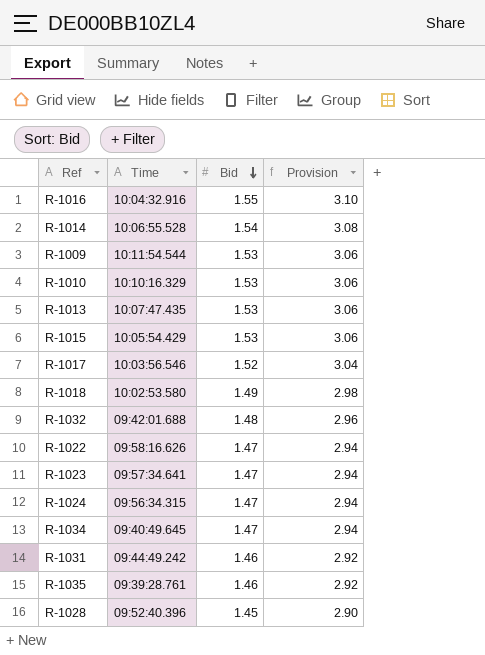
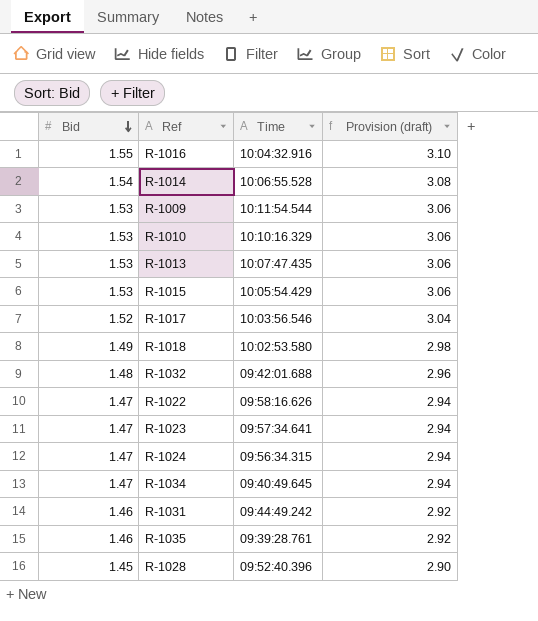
column Bid | position: 3 -> 1
column name: Provision -> Provision (draft)

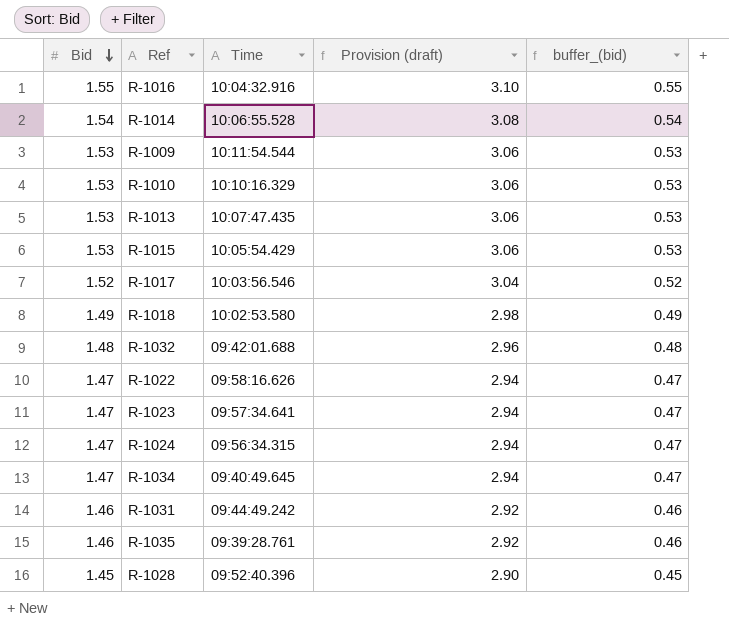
column buffer_(bid) | formula: none -> [Bid] - 1

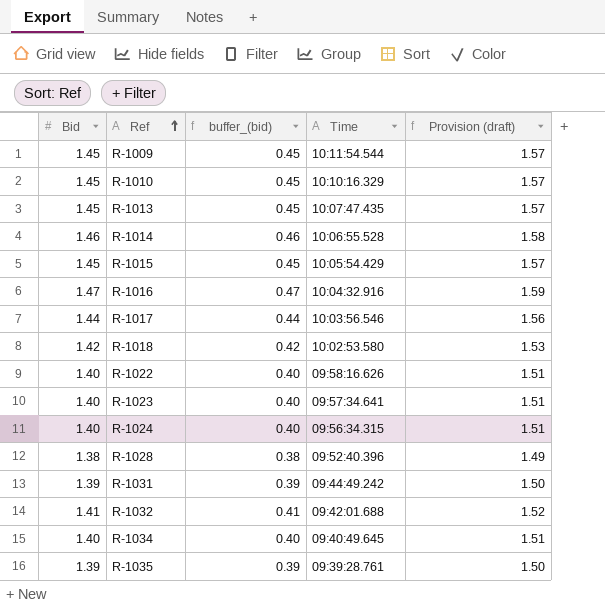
row order: Bid descending -> Ref ascending
column buffer_(bid) | position: 5 -> 3
column Provision (draft) | formula: [Bid] * 2 -> [Bid] * 1.08
R-1009 | Bid: 1.53 -> 1.45
R-1009 | buffer_(bid): 0.53 -> 0.45
R-1010 | Bid: 1.53 -> 1.45
R-1010 | buffer_(bid): 0.53 -> 0.45
R-1013 | Bid: 1.53 -> 1.45
R-1013 | buffer_(bid): 0.53 -> 0.45
R-1014 | Bid: 1.54 -> 1.46
R-1014 | buffer_(bid): 0.54 -> 0.46
R-1015 | Bid: 1.53 -> 1.45
R-1015 | buffer_(bid): 0.53 -> 0.45
R-1016 | Bid: 1.55 -> 1.47
R-1016 | buffer_(bid): 0.55 -> 0.47
R-1017 | Bid: 1.52 -> 1.44
R-1017 | buffer_(bid): 0.52 -> 0.44
R-1018 | Bid: 1.49 -> 1.42
R-1018 | buffer_(bid): 0.49 -> 0.42
R-1022 | Bid: 1.47 -> 1.40
R-1022 | buffer_(bid): 0.47 -> 0.40
R-1023 | Bid: 1.47 -> 1.40
R-1023 | buffer_(bid): 0.47 -> 0.40
R-1024 | Bid: 1.47 -> 1.40
R-1024 | buffer_(bid): 0.47 -> 0.40
R-1028 | Bid: 1.45 -> 1.38
R-1028 | buffer_(bid): 0.45 -> 0.38
R-1031 | Bid: 1.46 -> 1.39
R-1031 | buffer_(bid): 0.46 -> 0.39
R-1032 | Bid: 1.48 -> 1.41
R-1032 | buffer_(bid): 0.48 -> 0.41
R-1034 | Bid: 1.47 -> 1.40
R-1034 | buffer_(bid): 0.47 -> 0.40
R-1035 | Bid: 1.46 -> 1.39
R-1035 | buffer_(bid): 0.46 -> 0.39

